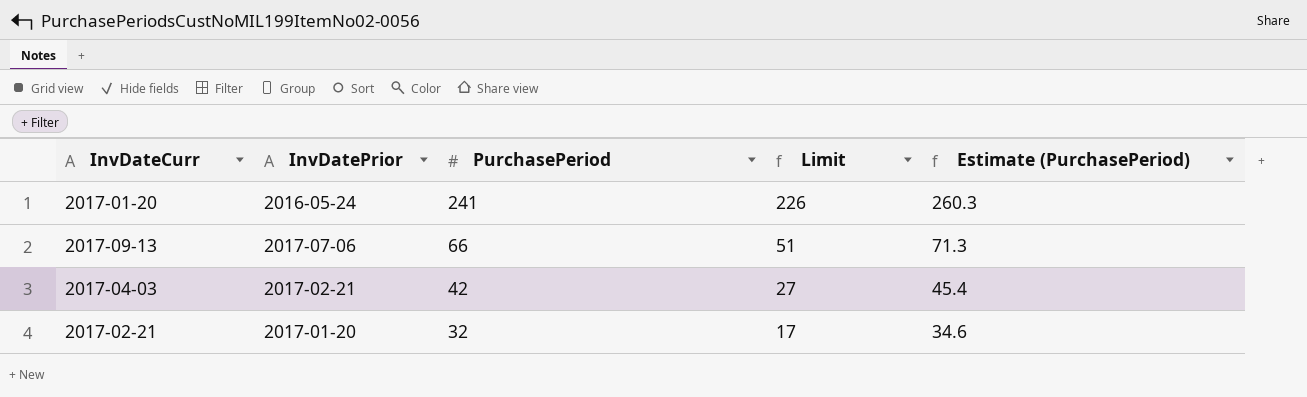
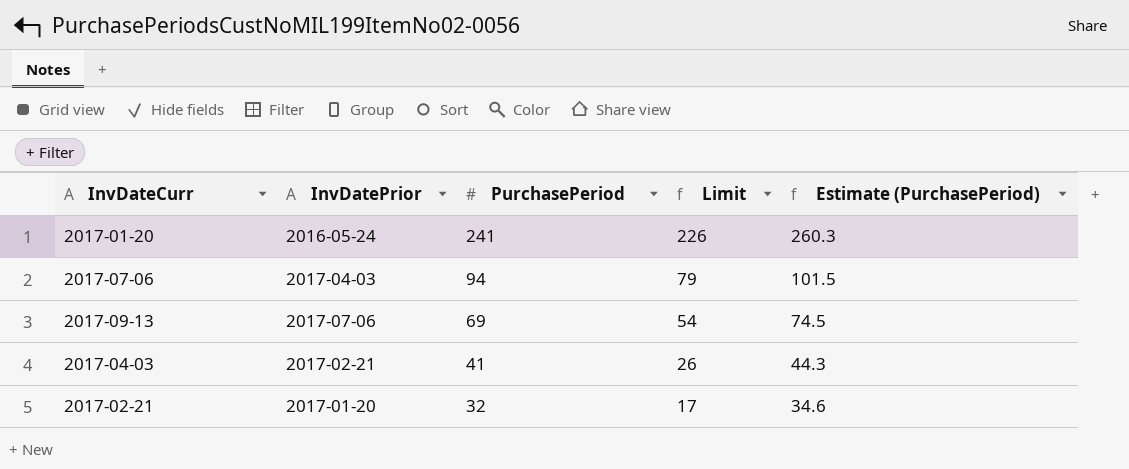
row 2017-07-06: none -> 2017-04-03 | 94 | 79 | 101.5
2017-09-13 | PurchasePeriod: 66 -> 69
2017-09-13 | Limit: 51 -> 54
2017-09-13 | Estimate (PurchasePeriod): 71.3 -> 74.5
2017-04-03 | PurchasePeriod: 42 -> 41
2017-04-03 | Limit: 27 -> 26
2017-04-03 | Estimate (PurchasePeriod): 45.4 -> 44.3

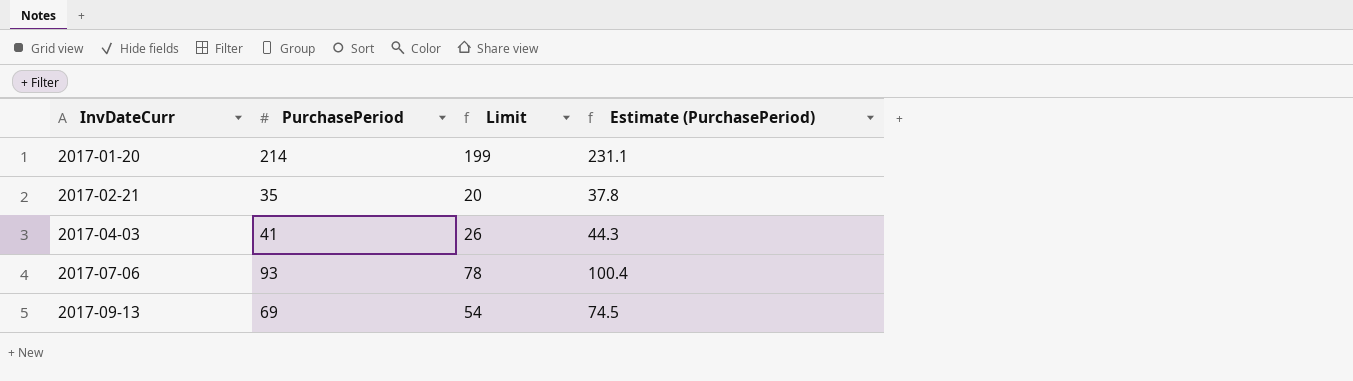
row order: PurchasePeriod descending -> InvDateCurr ascending
column InvDatePrior | position: 2 -> none
2017-01-20 | PurchasePeriod: 241 -> 214
2017-01-20 | Limit: 226 -> 199
2017-01-20 | Estimate (PurchasePeriod): 260.3 -> 231.1
2017-02-21 | PurchasePeriod: 32 -> 35
2017-02-21 | Limit: 17 -> 20
2017-02-21 | Estimate (PurchasePeriod): 34.6 -> 37.8
2017-07-06 | PurchasePeriod: 94 -> 93
2017-07-06 | Limit: 79 -> 78
2017-07-06 | Estimate (PurchasePeriod): 101.5 -> 100.4

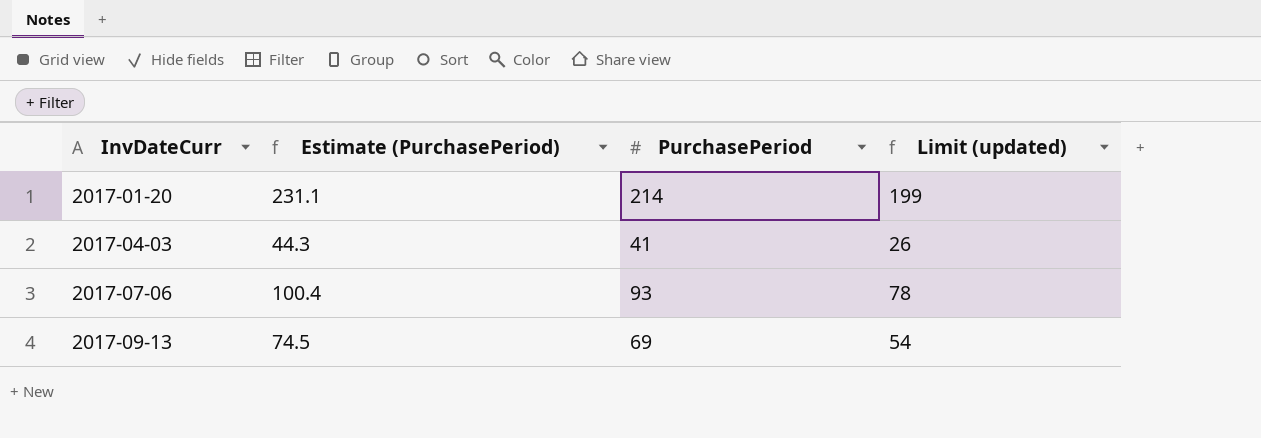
column Estimate (PurchasePeriod) | position: 4 -> 2
column name: Limit -> Limit (updated)
row 2017-02-21: 35 | 20 | 37.8 -> none

